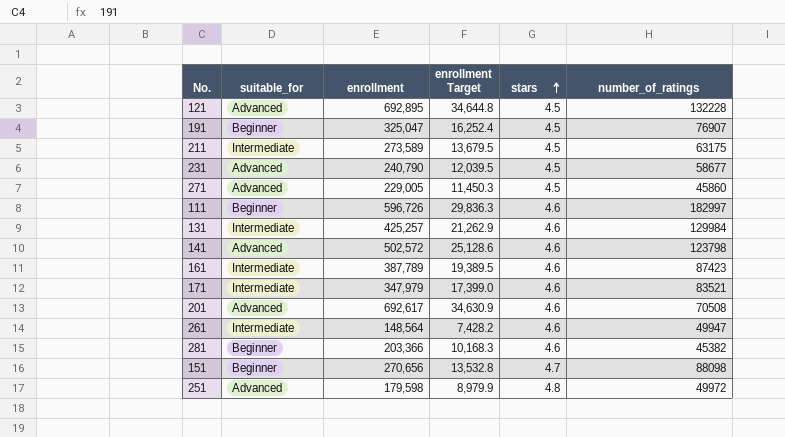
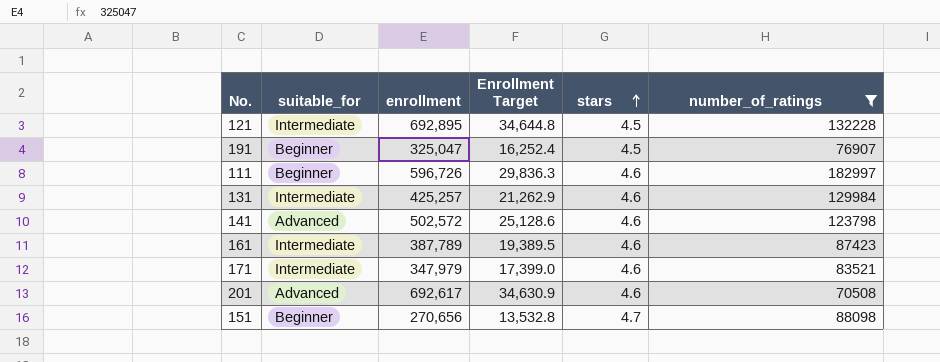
filter: none -> number_of_ratings >= 70508
column name: enrollment Target -> Enrollment Target
121 | suitable_for: Advanced -> Intermediate

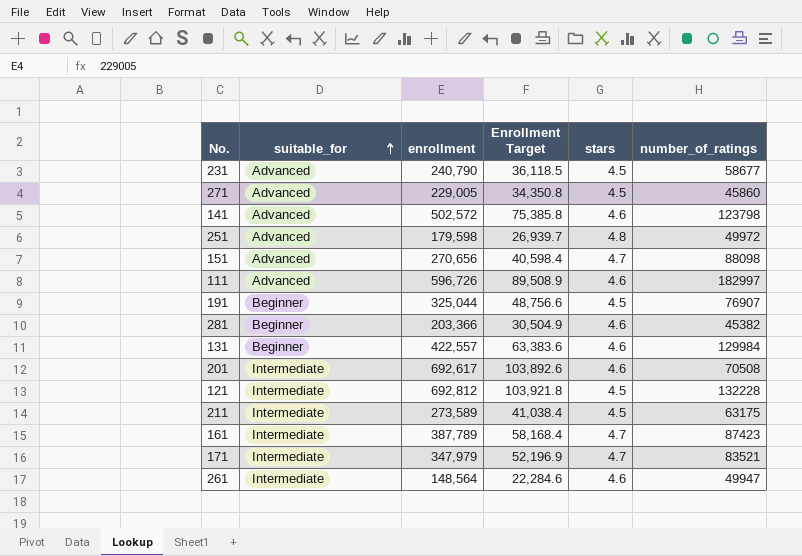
filter: number_of_ratings >= 70508 -> none
row order: stars ascending -> suitable_for ascending
column Enrollment Target | formula: [enrollment] * 0.05 -> [enrollment] * 0.15
151 | suitable_for: Beginner -> Advanced
111 | suitable_for: Beginner -> Advanced
191 | enrollment: 325,047 -> 325,044
131 | suitable_for: Intermediate -> Beginner
131 | enrollment: 425,257 -> 422,557
201 | suitable_for: Advanced -> Intermediate
121 | enrollment: 692,895 -> 692,812
161 | stars: 4.6 -> 4.7
171 | stars: 4.6 -> 4.7

